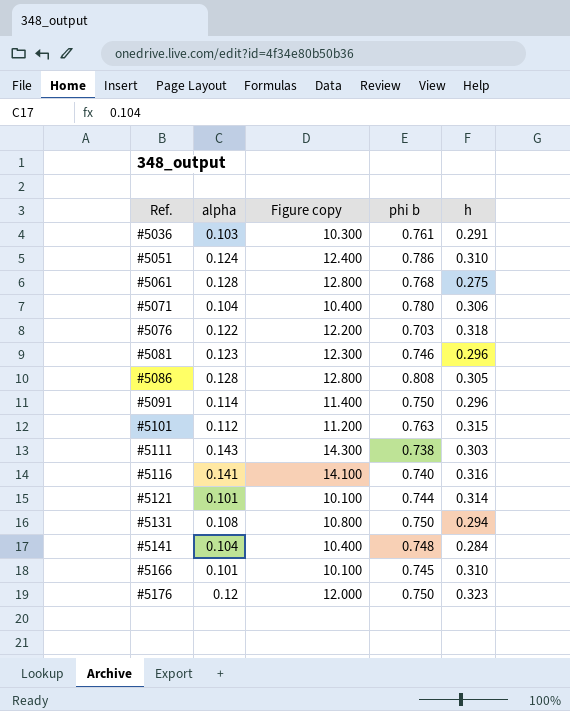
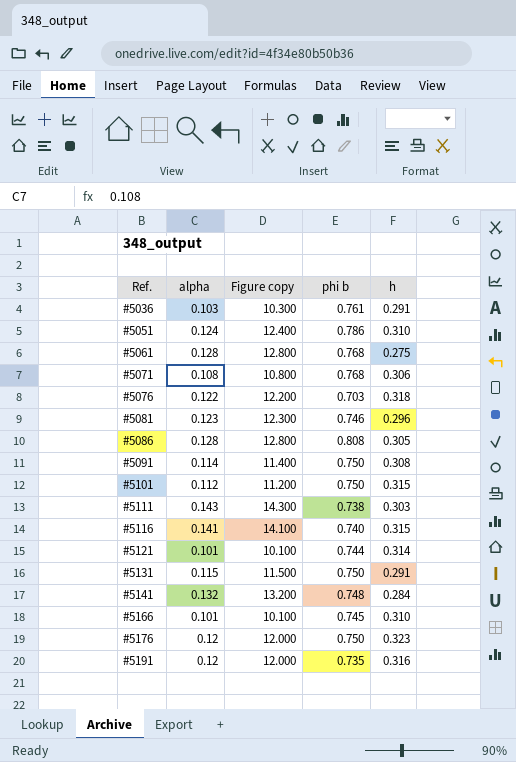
#5071 | alpha: 0.104 -> 0.108
#5071 | Figure copy: 10.400 -> 10.800
#5071 | phi b: 0.780 -> 0.768
#5091 | h: 0.296 -> 0.308
#5101 | phi b: 0.763 -> 0.750
#5116 | h: 0.316 -> 0.315
#5131 | alpha: 0.108 -> 0.115
#5131 | Figure copy: 10.800 -> 11.500
#5131 | h: 0.294 -> 0.291
#5141 | alpha: 0.104 -> 0.132
#5141 | Figure copy: 10.400 -> 13.200
row #5191: none -> 0.12 | 12.000 | 0.735 | 0.316

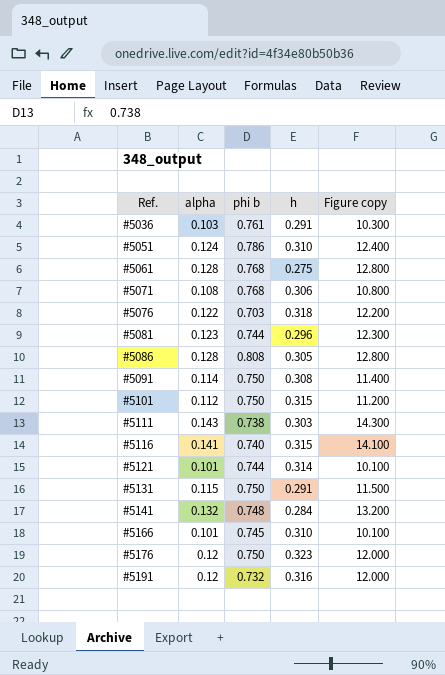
column Figure copy | position: 3 -> 5
#5081 | phi b: 0.746 -> 0.744
#5191 | phi b: 0.735 -> 0.732

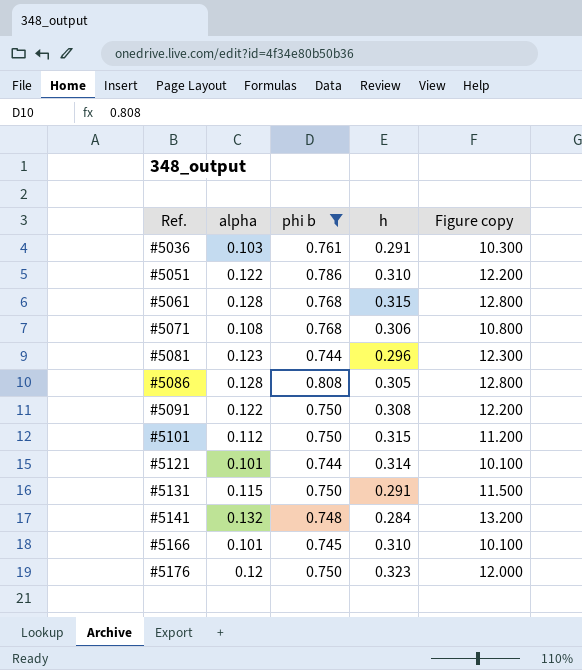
filter: none -> phi b >= 0.744
#5051 | alpha: 0.124 -> 0.122
#5051 | Figure copy: 12.400 -> 12.200
#5061 | h: 0.275 -> 0.315
#5091 | alpha: 0.114 -> 0.122
#5091 | Figure copy: 11.400 -> 12.200

